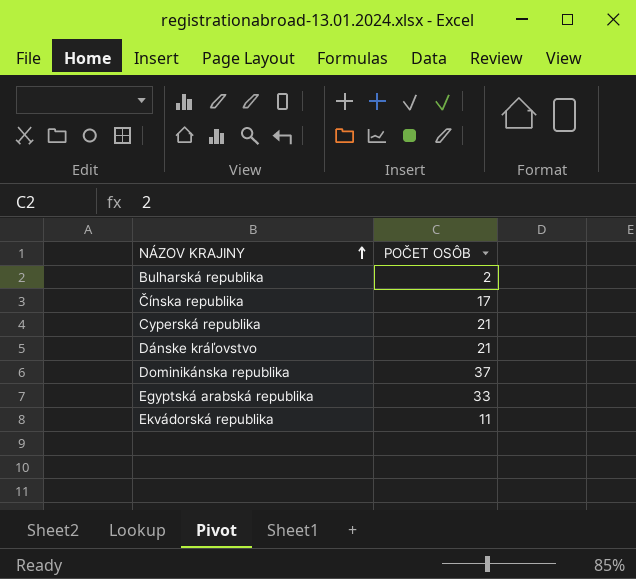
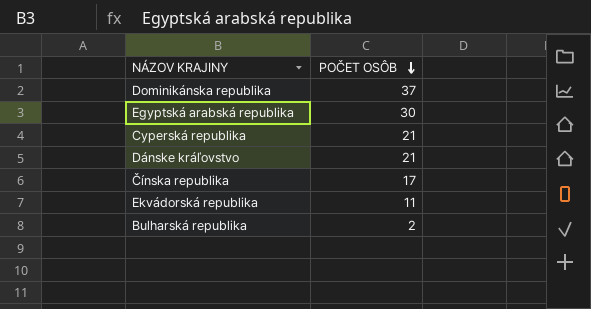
row order: NÁZOV KRAJINY ascending -> POČET OSÔB descending
Egyptská arabská republika | POČET OSÔB: 33 -> 30

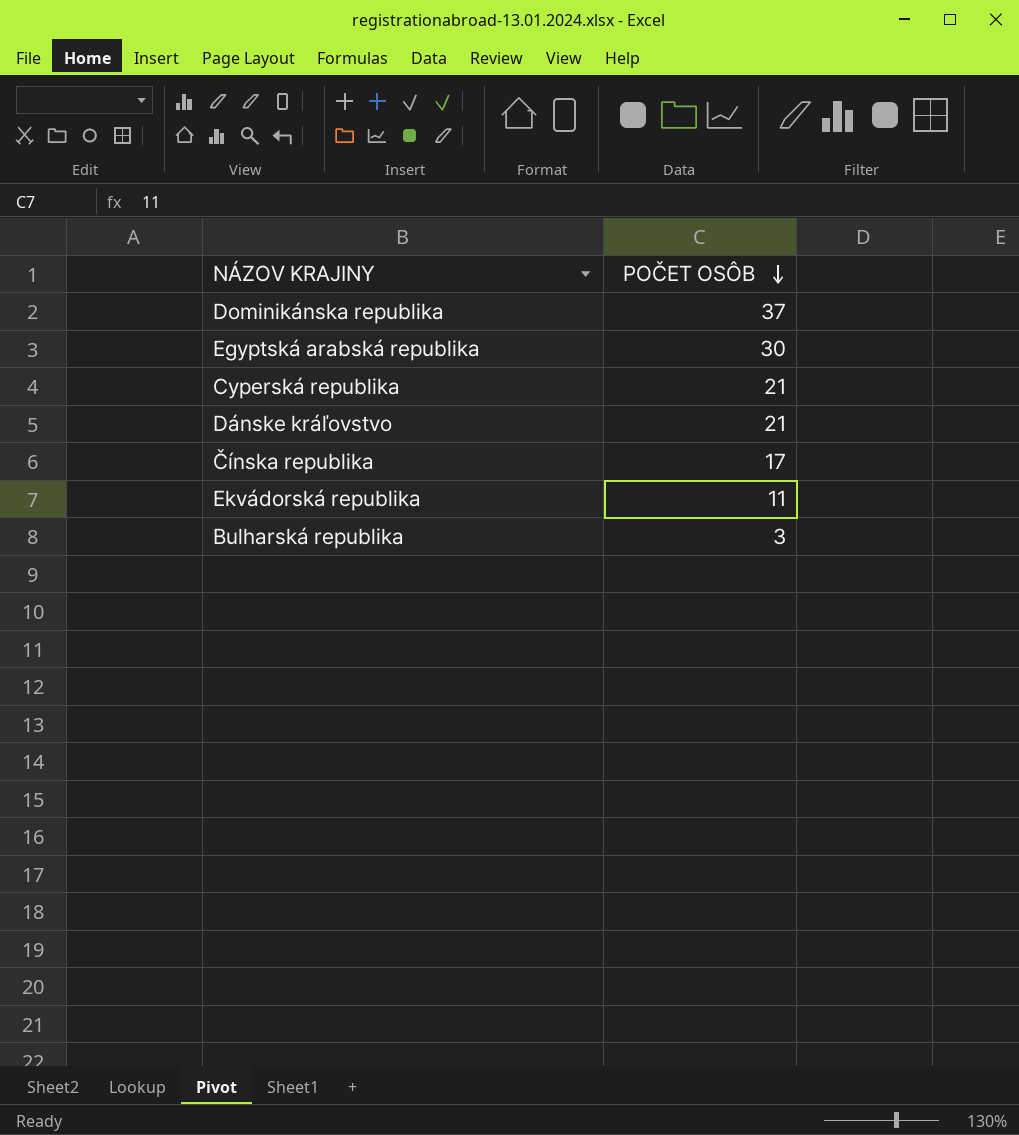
Bulharská republika | POČET OSÔB: 2 -> 3

